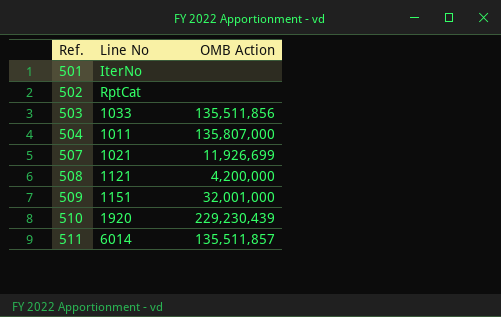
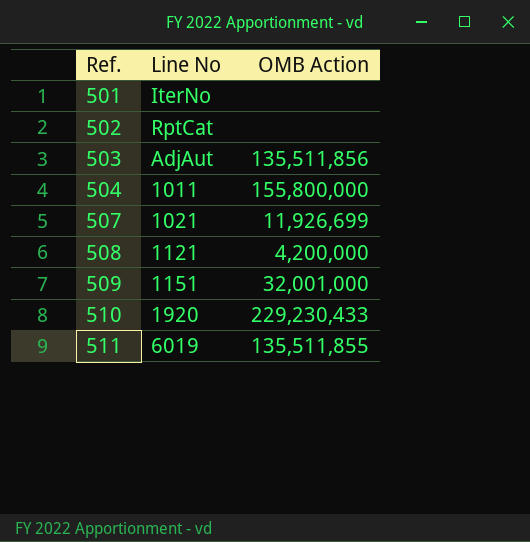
503 | Line No: 1033 -> AdjAut
504 | OMB Action: 135,807,000 -> 155,800,000
510 | OMB Action: 229,230,439 -> 229,230,433
511 | Line No: 6014 -> 6019
511 | OMB Action: 135,511,857 -> 135,511,855

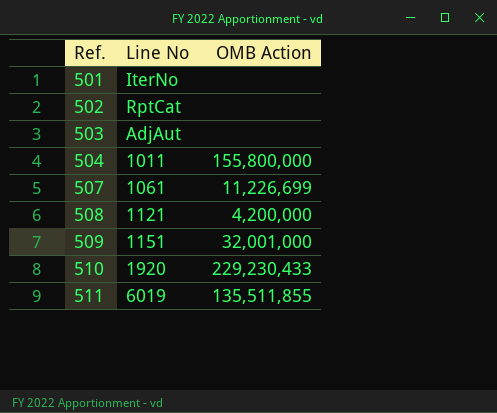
503 | OMB Action: 135,511,856 -> none
507 | Line No: 1021 -> 1061
507 | OMB Action: 11,926,699 -> 11,226,699

